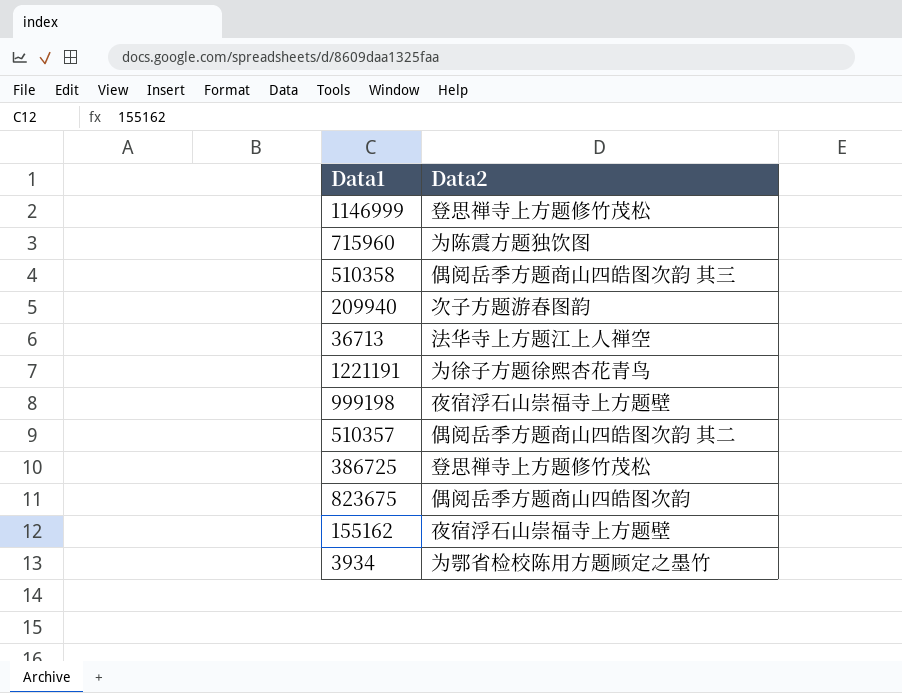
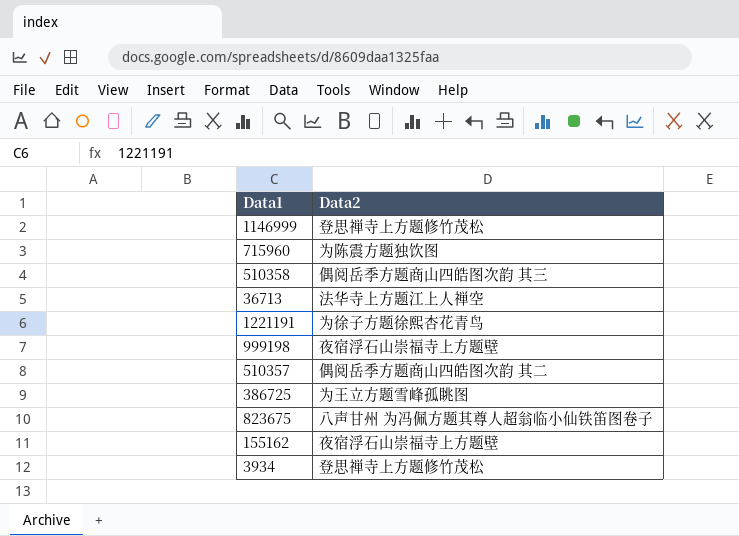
row 209940: 次子方题游春图韵 -> none
386725 | Data2: 登思禅寺上方题修竹茂松 -> 为王立方题雪峰孤眺图
823675 | Data2: 偶阅岳季方题商山四皓图次韵 -> 八声甘州 为冯佩方题其尊人超翁临小仙铁笛图卷子
3934 | Data2: 为鄂省检校陈用方题顾定之墨竹 -> 登思禅寺上方题修竹茂松

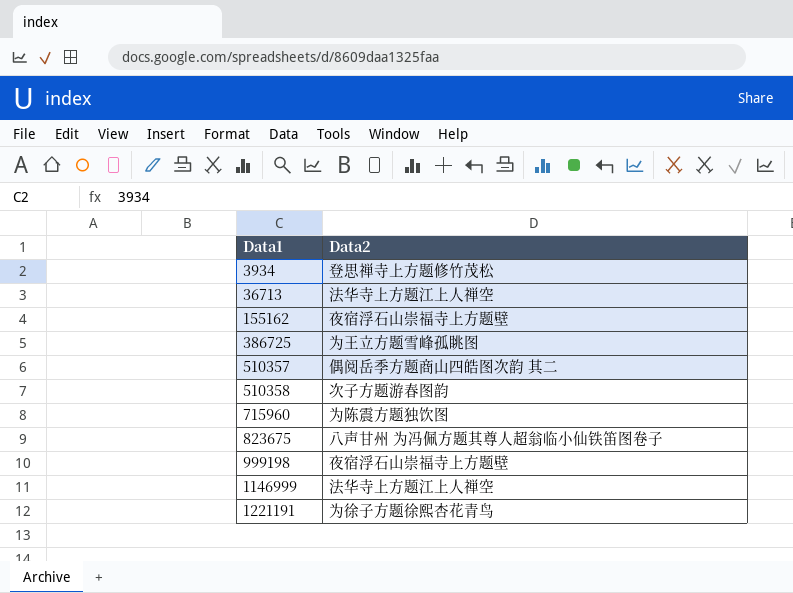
row order: none -> Data1 ascending
510358 | Data2: 偶阅岳季方题商山四皓图次韵 其三 -> 次子方题游春图韵
1146999 | Data2: 登思禅寺上方题修竹茂松 -> 法华寺上方题江上人禅空

